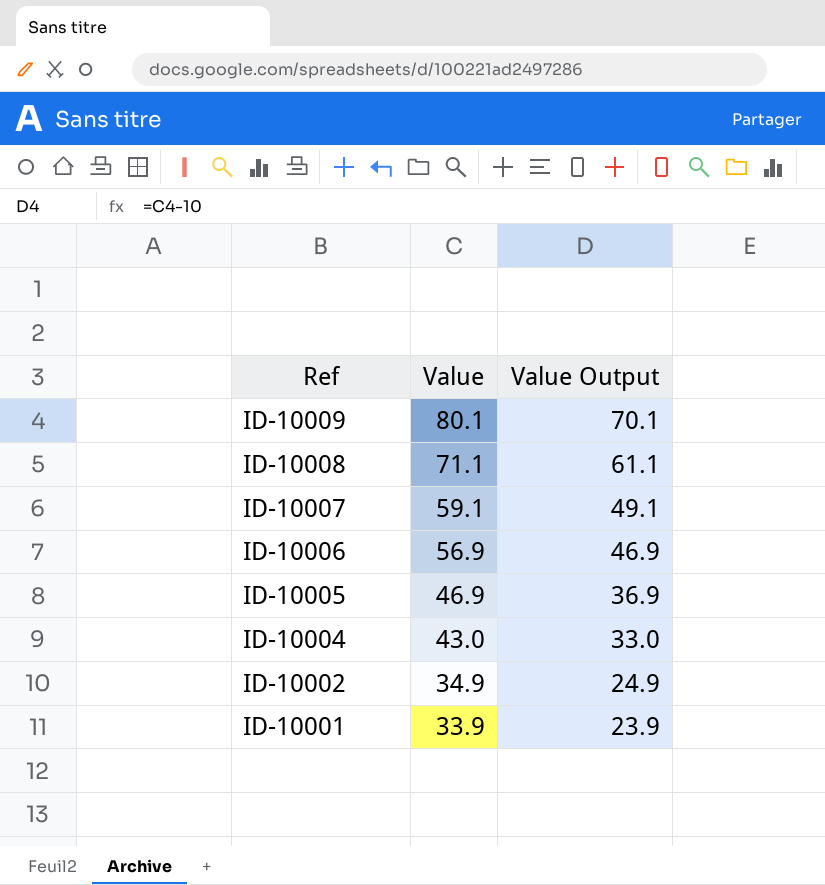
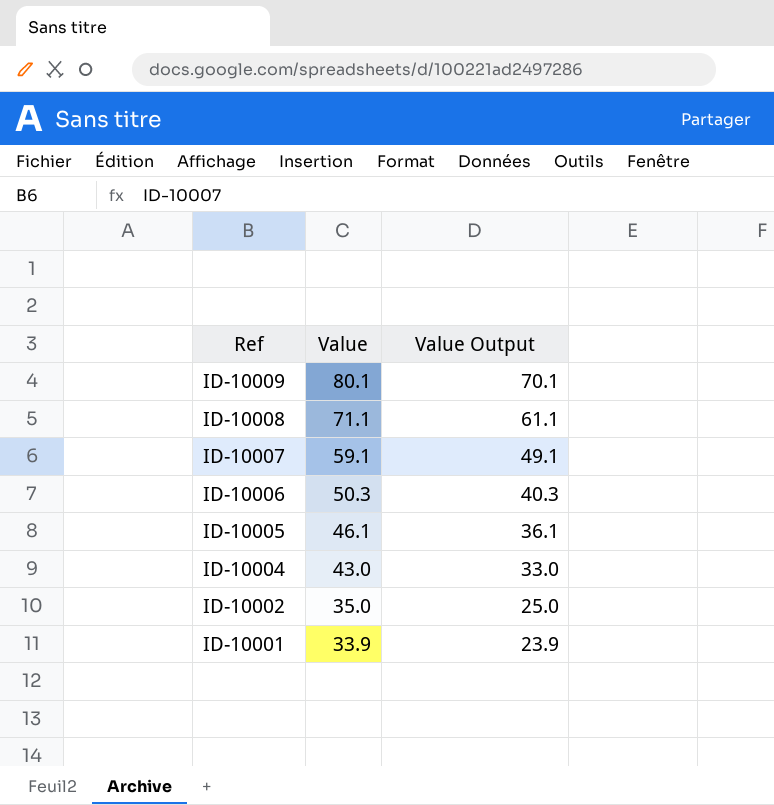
ID-10006 | Value: 56.9 -> 50.3
ID-10006 | Value Output: 46.9 -> 40.3
ID-10005 | Value: 46.9 -> 46.1
ID-10005 | Value Output: 36.9 -> 36.1
ID-10002 | Value: 34.9 -> 35.0
ID-10002 | Value Output: 24.9 -> 25.0

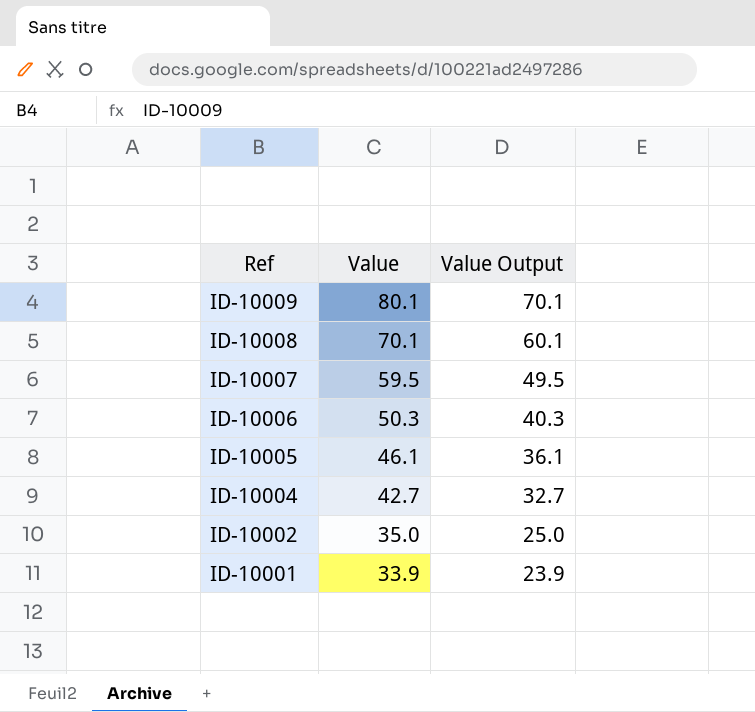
ID-10008 | Value: 71.1 -> 70.1
ID-10008 | Value Output: 61.1 -> 60.1
ID-10007 | Value: 59.1 -> 59.5
ID-10007 | Value Output: 49.1 -> 49.5
ID-10004 | Value: 43.0 -> 42.7
ID-10004 | Value Output: 33.0 -> 32.7

